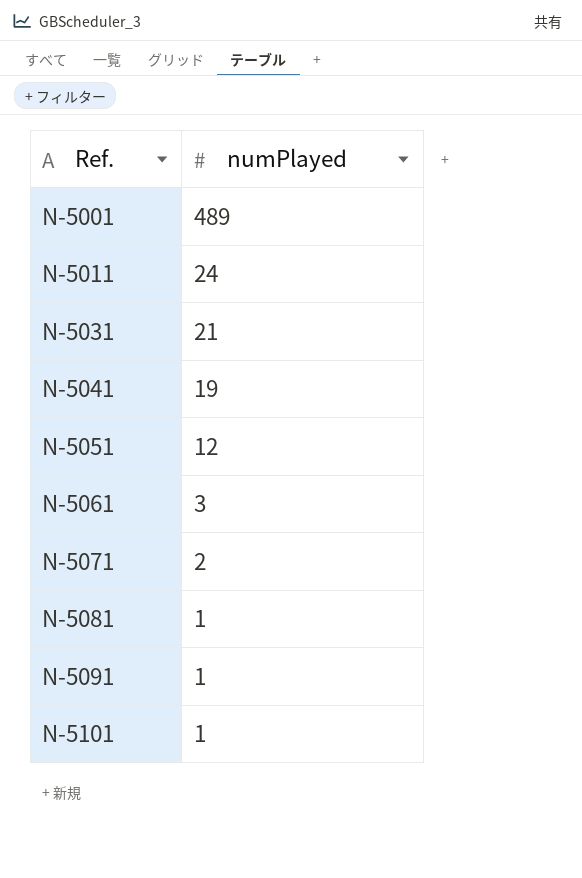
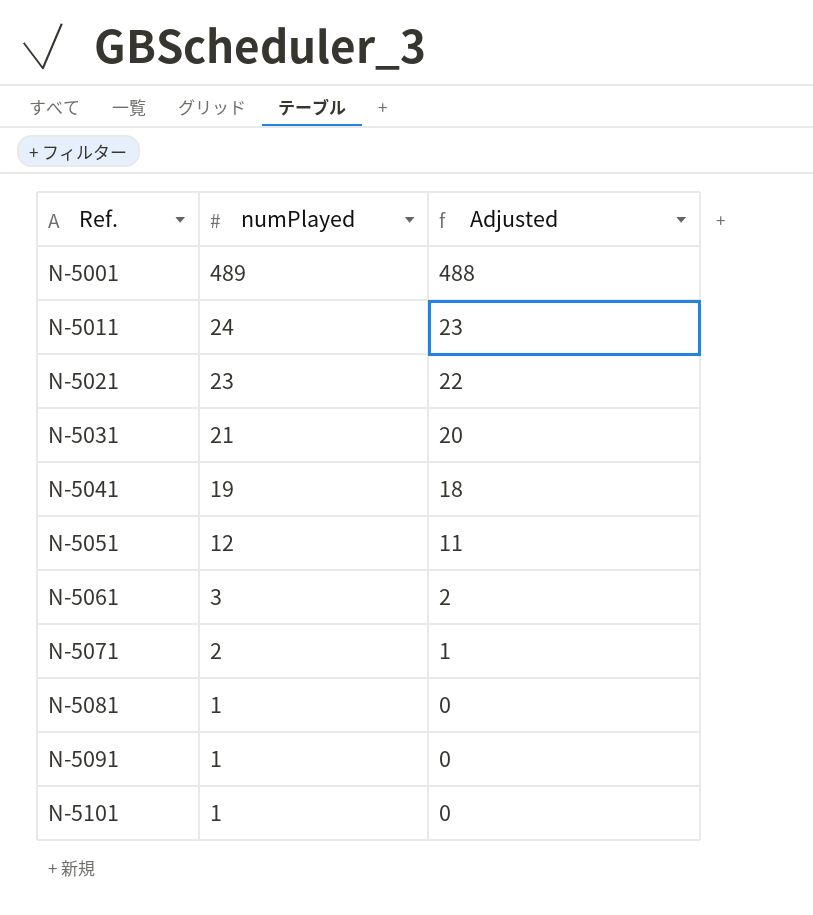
column Adjusted | formula: none -> [numPlayed] - 1
row N-5021: none -> 23 | 22

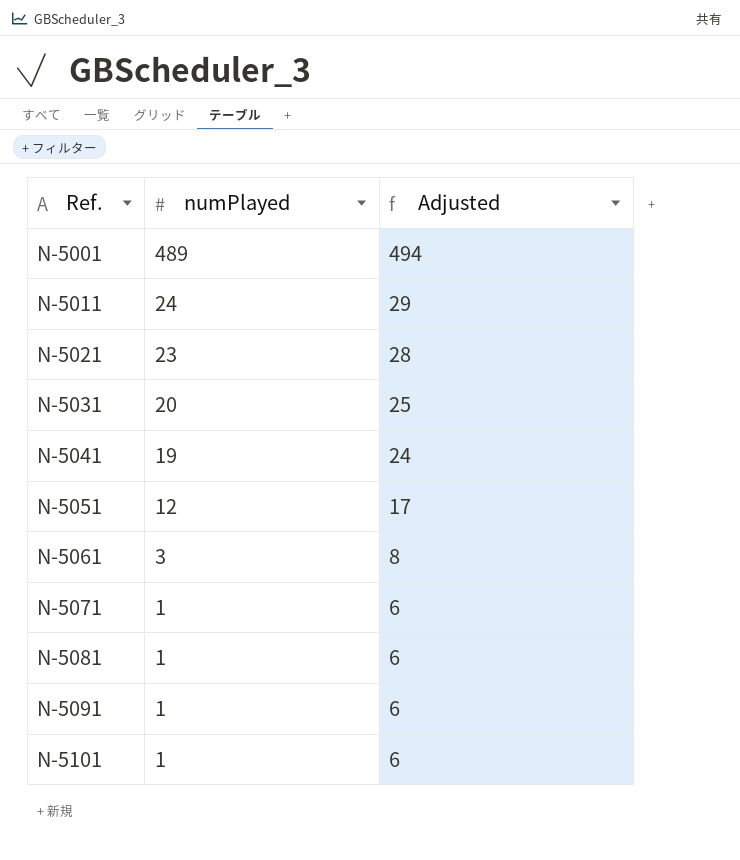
column Adjusted | formula: [numPlayed] - 1 -> [numPlayed] + 5
N-5031 | numPlayed: 21 -> 20
N-5071 | numPlayed: 2 -> 1

